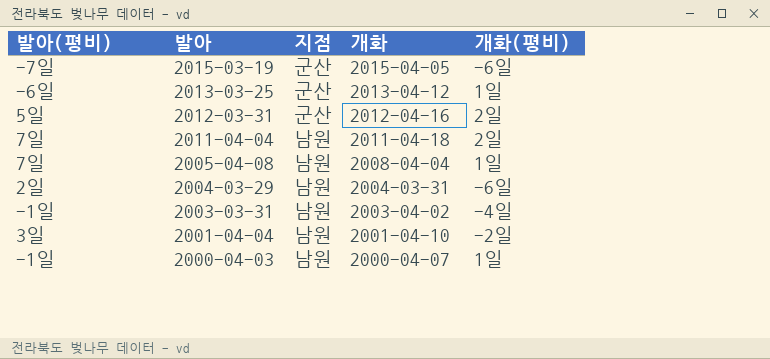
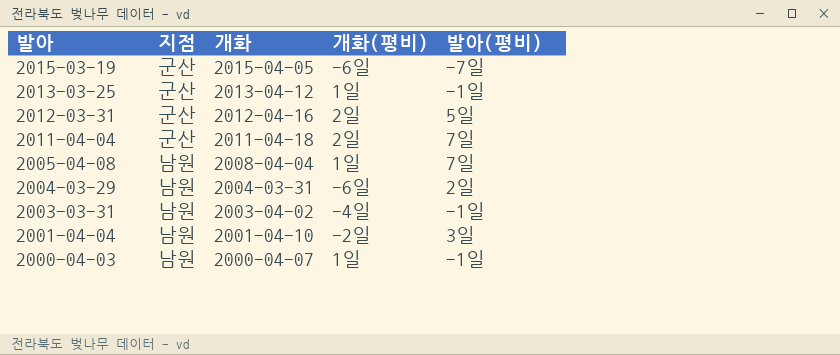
column 발아(평비) | position: 1 -> 5
2013-03-25 | 발아(평비): -6일 -> -1일
2011-04-04 | 지점: 남원 -> 군산

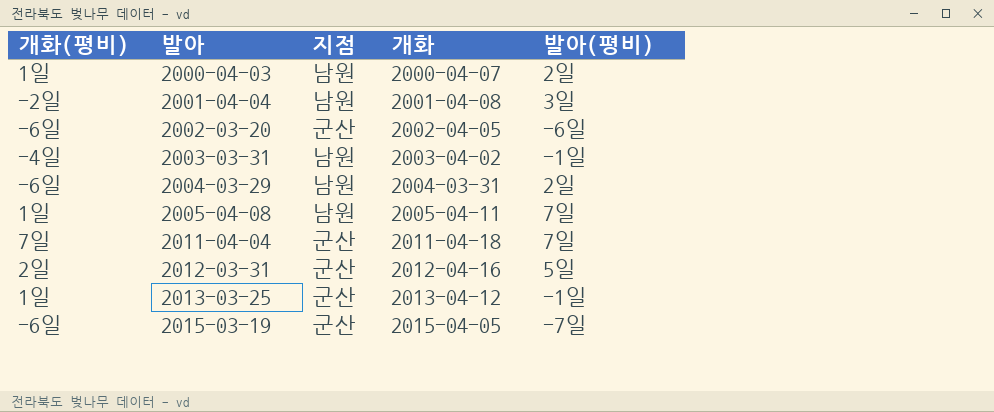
row order: 발아 descending -> 발아 ascending
column 개화(평비) | position: 4 -> 1
2000-04-03 | 발아(평비): -1일 -> 2일
2001-04-04 | 개화: 2001-04-10 -> 2001-04-08
row 2002-03-20: none -> -6일 | 군산 | 2002-04-05 | -6일
2005-04-08 | 개화: 2008-04-04 -> 2005-04-11
2011-04-04 | 개화(평비): 2일 -> 7일

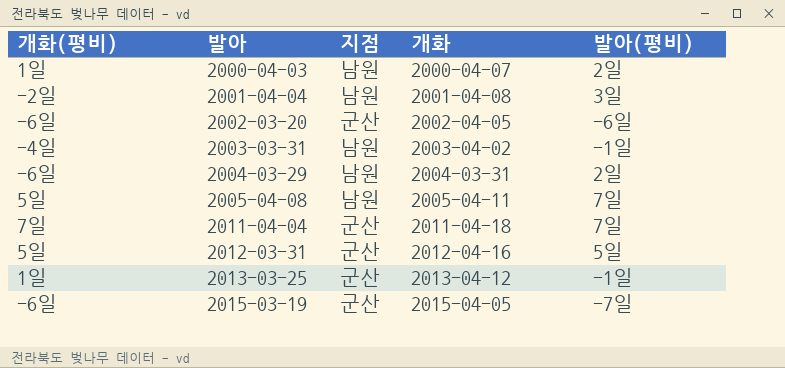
2005-04-08 | 개화(평비): 1일 -> 5일
2012-03-31 | 개화(평비): 2일 -> 5일

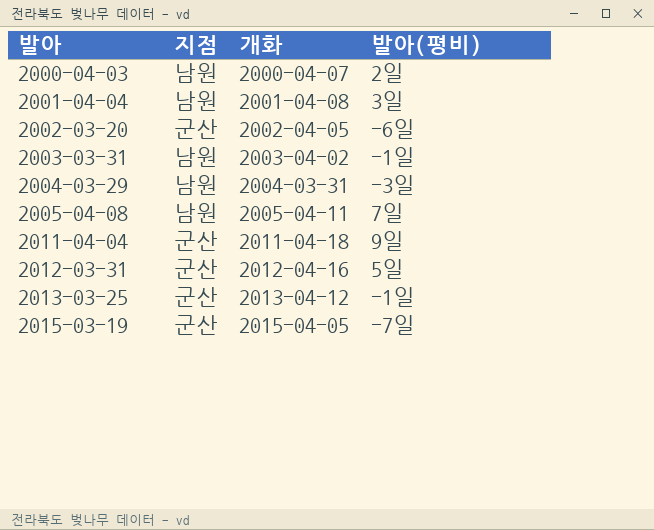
column 개화(평비) | position: 1 -> none
2004-03-29 | 발아(평비): 2일 -> -3일
2011-04-04 | 발아(평비): 7일 -> 9일

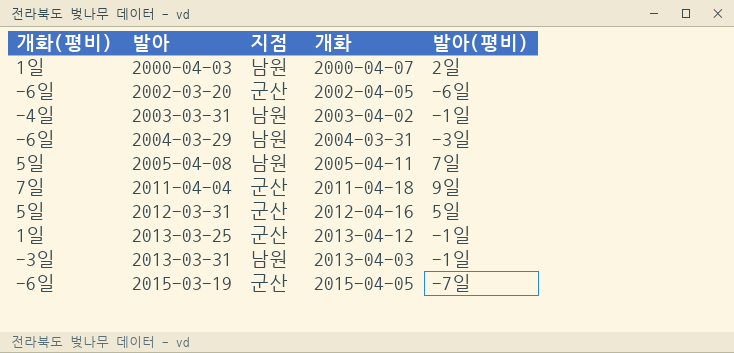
column 개화(평비) | position: none -> 1
row 2001-04-04: 남원 | 2001-04-08 | 3일 -> none
row 2013-03-31: none -> -3일 | 남원 | 2013-04-03 | -1일

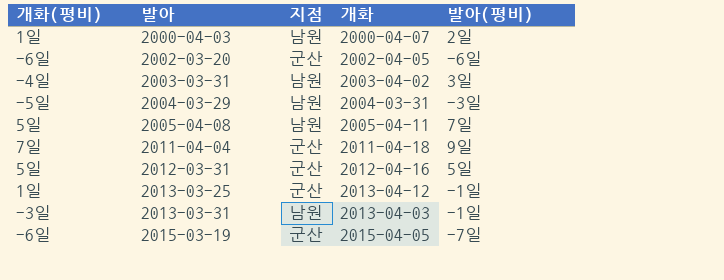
2003-03-31 | 발아(평비): -1일 -> 3일
2004-03-29 | 개화(평비): -6일 -> -5일

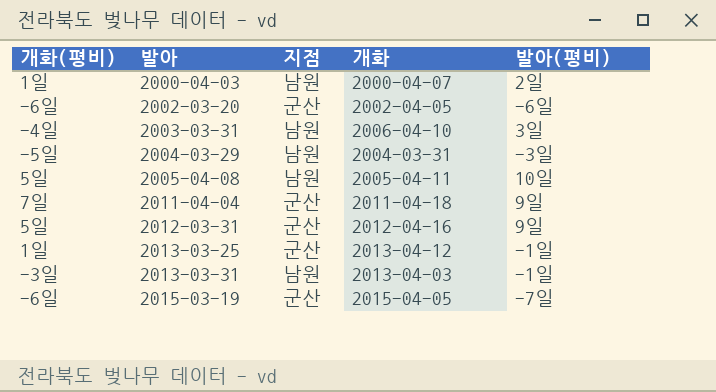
2003-03-31 | 개화: 2003-04-02 -> 2006-04-10
2005-04-08 | 발아(평비): 7일 -> 10일
2012-03-31 | 발아(평비): 5일 -> 9일

